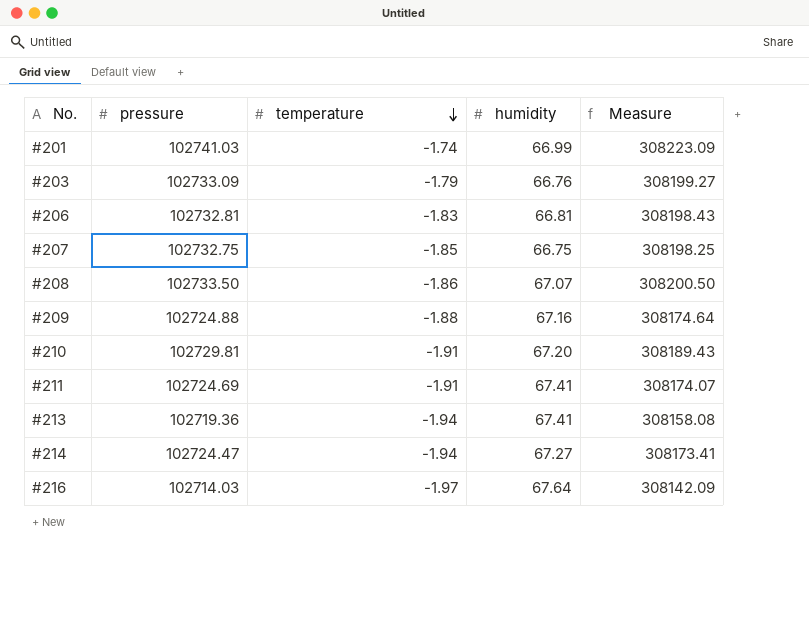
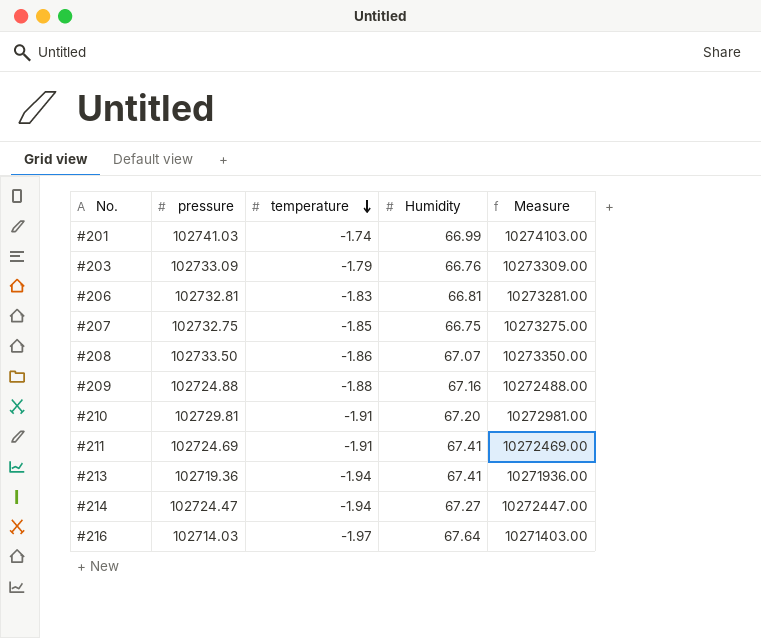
column name: humidity -> Humidity
column Measure | formula: [pressure] * 3 -> [pressure] * 100

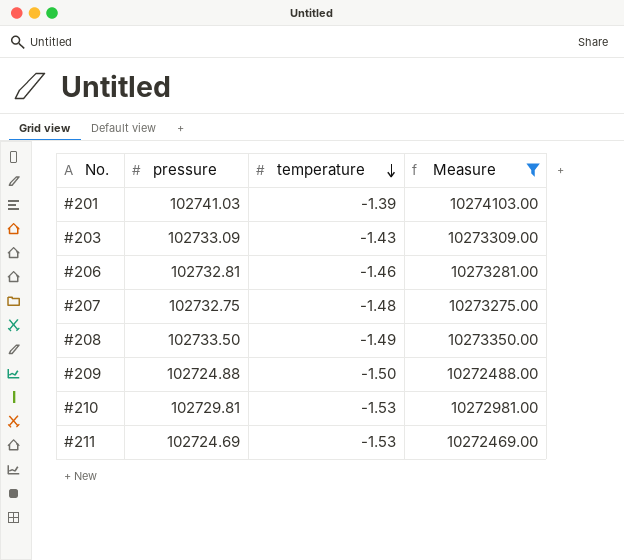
filter: none -> Measure >= 10272469.00
column Humidity | position: 4 -> none
#201 | temperature: -1.74 -> -1.39
#203 | temperature: -1.79 -> -1.43
#206 | temperature: -1.83 -> -1.46
#207 | temperature: -1.85 -> -1.48
#208 | temperature: -1.86 -> -1.49
#209 | temperature: -1.88 -> -1.50
#210 | temperature: -1.91 -> -1.53
#211 | temperature: -1.91 -> -1.53

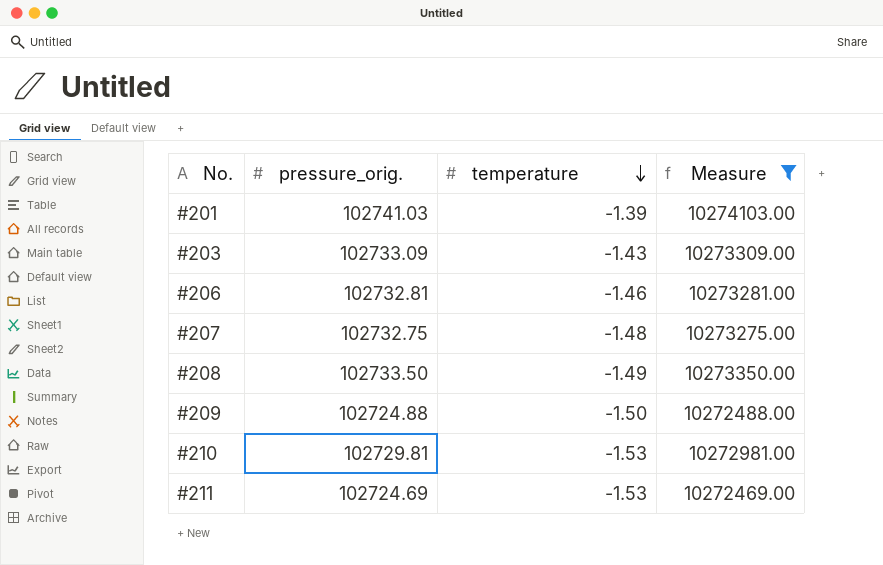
column name: pressure -> pressure_orig.

